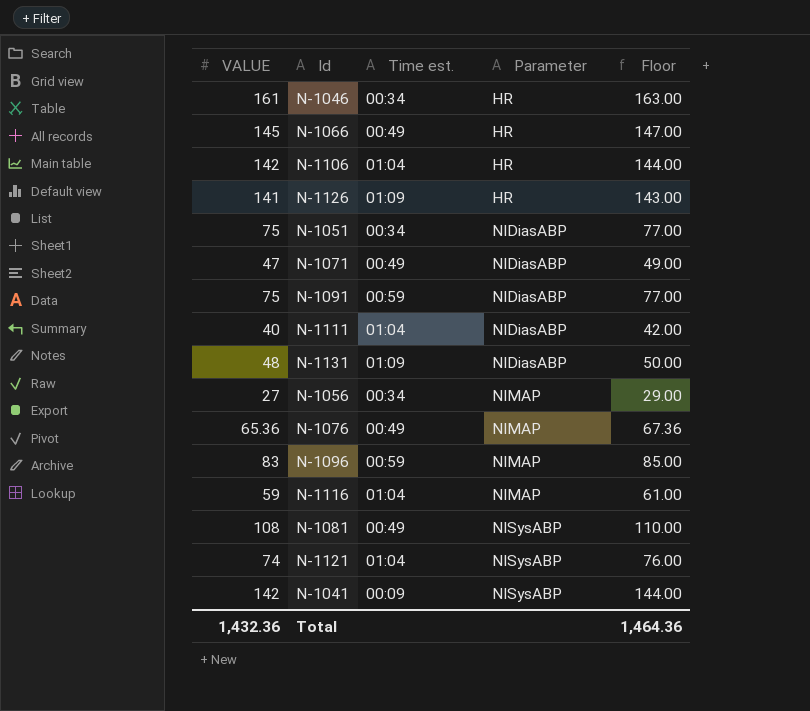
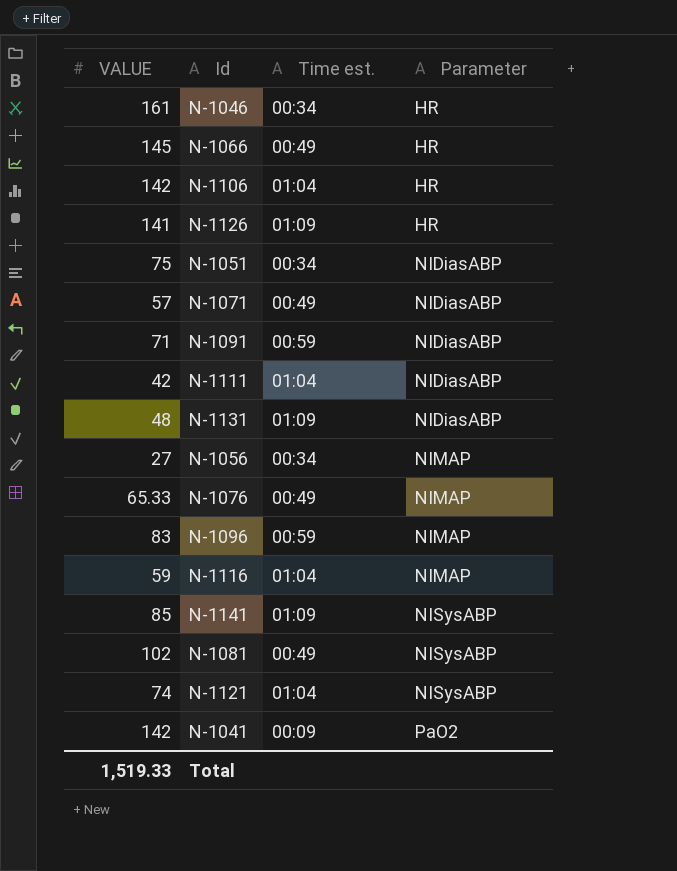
column Floor | formula: [VALUE] + 2 -> none
N-1071 | VALUE: 47 -> 57
N-1091 | VALUE: 75 -> 71
N-1111 | VALUE: 40 -> 42
N-1076 | VALUE: 65.36 -> 65.33
row N-1141: none -> 85 | 01:09 | NISysABP
N-1081 | VALUE: 108 -> 102
N-1041 | Parameter: NISysABP -> PaO2
Total | VALUE: 1,432.36 -> 1,519.33

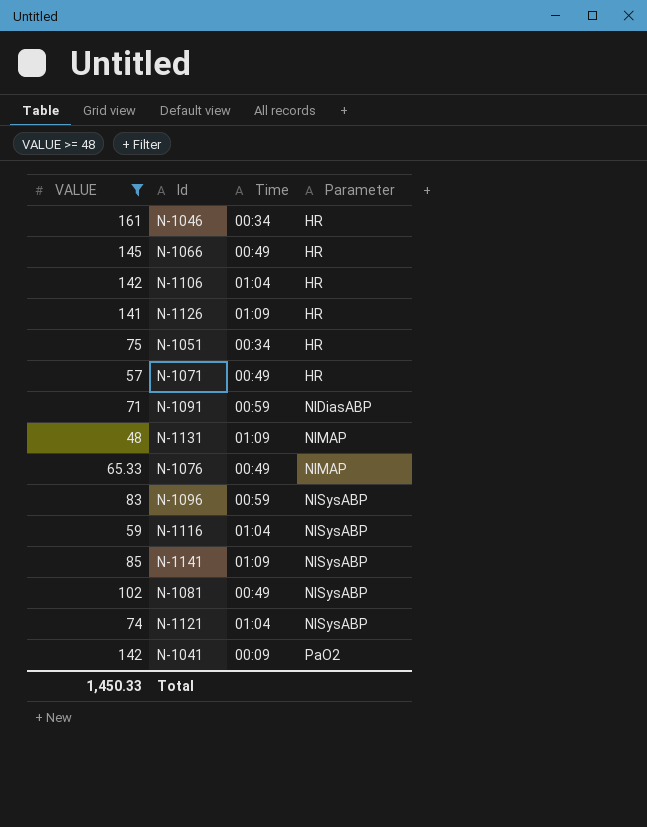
filter: none -> VALUE >= 48
column name: Time est. -> Time
N-1051 | Parameter: NIDiasABP -> HR
N-1071 | Parameter: NIDiasABP -> HR
N-1131 | Parameter: NIDiasABP -> NIMAP
N-1096 | Parameter: NIMAP -> NISysABP
N-1116 | Parameter: NIMAP -> NISysABP
Total | VALUE: 1,519.33 -> 1,450.33

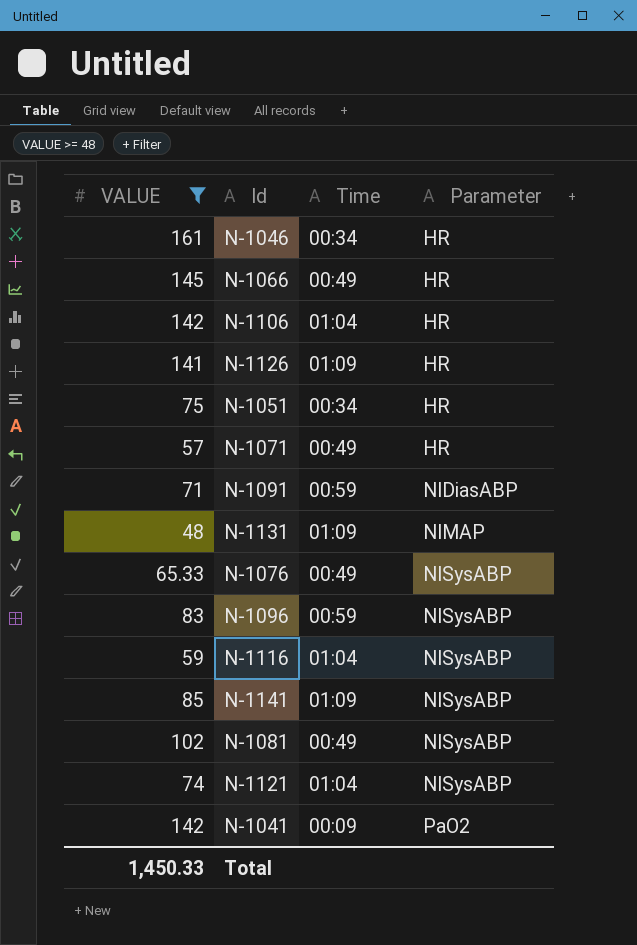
N-1076 | Parameter: NIMAP -> NISysABP

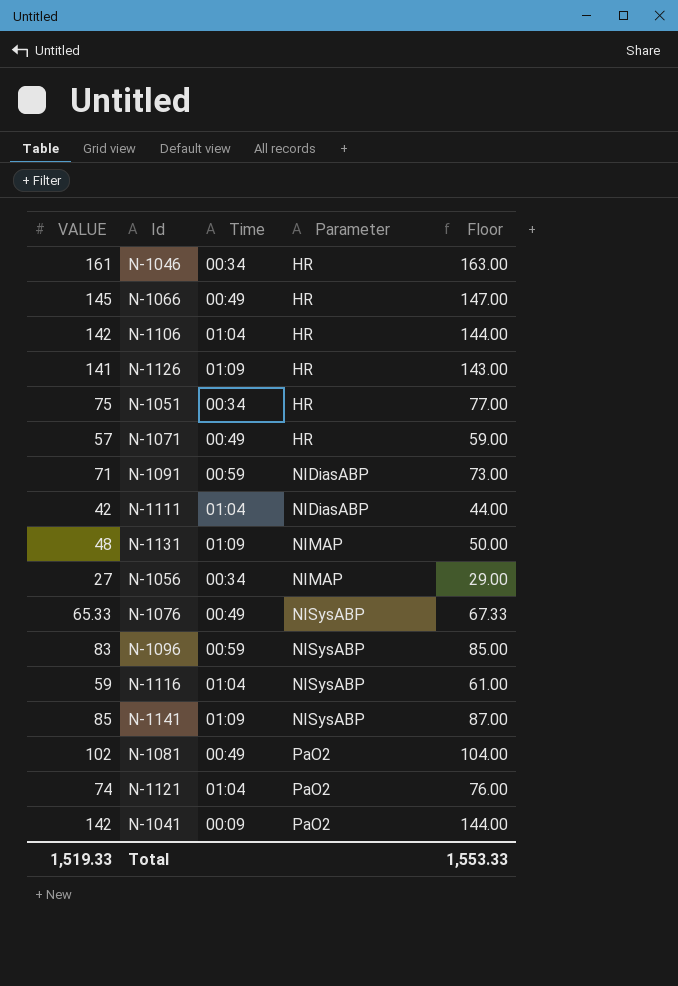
filter: VALUE >= 48 -> none
column Floor | formula: none -> [VALUE] + 2
N-1081 | Parameter: NISysABP -> PaO2
N-1121 | Parameter: NISysABP -> PaO2
Total | VALUE: 1,450.33 -> 1,519.33

